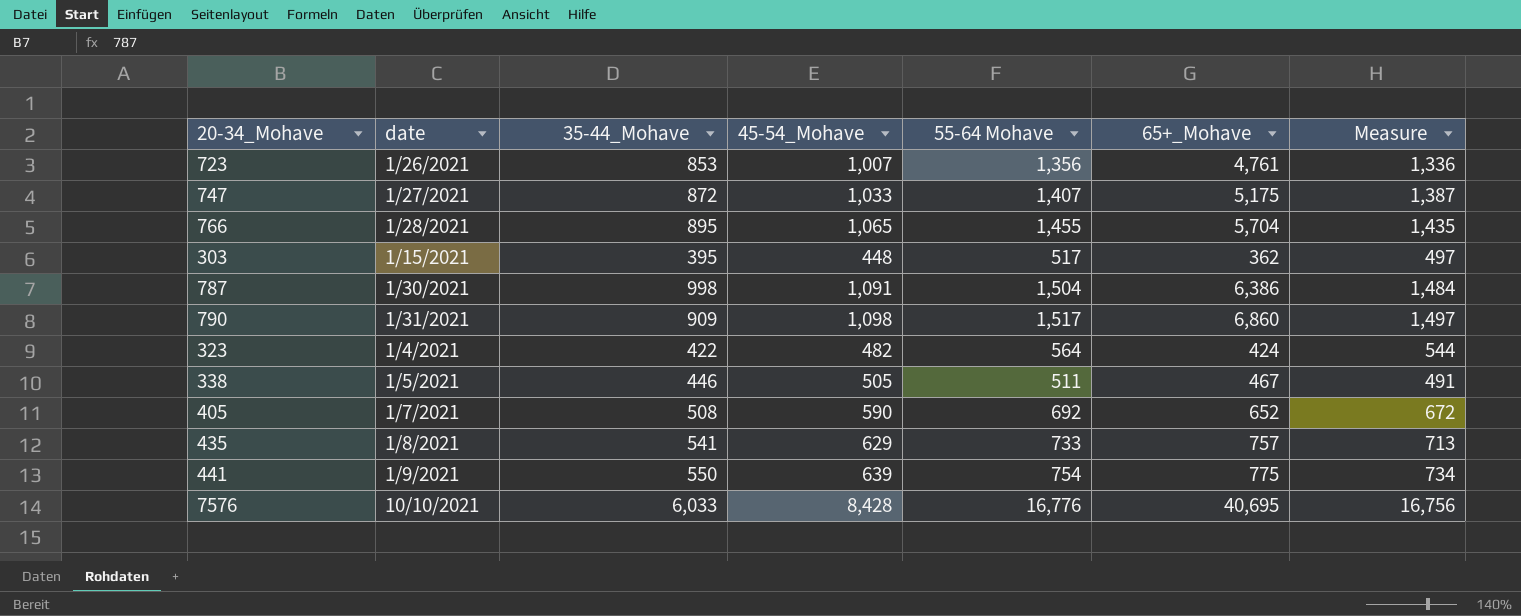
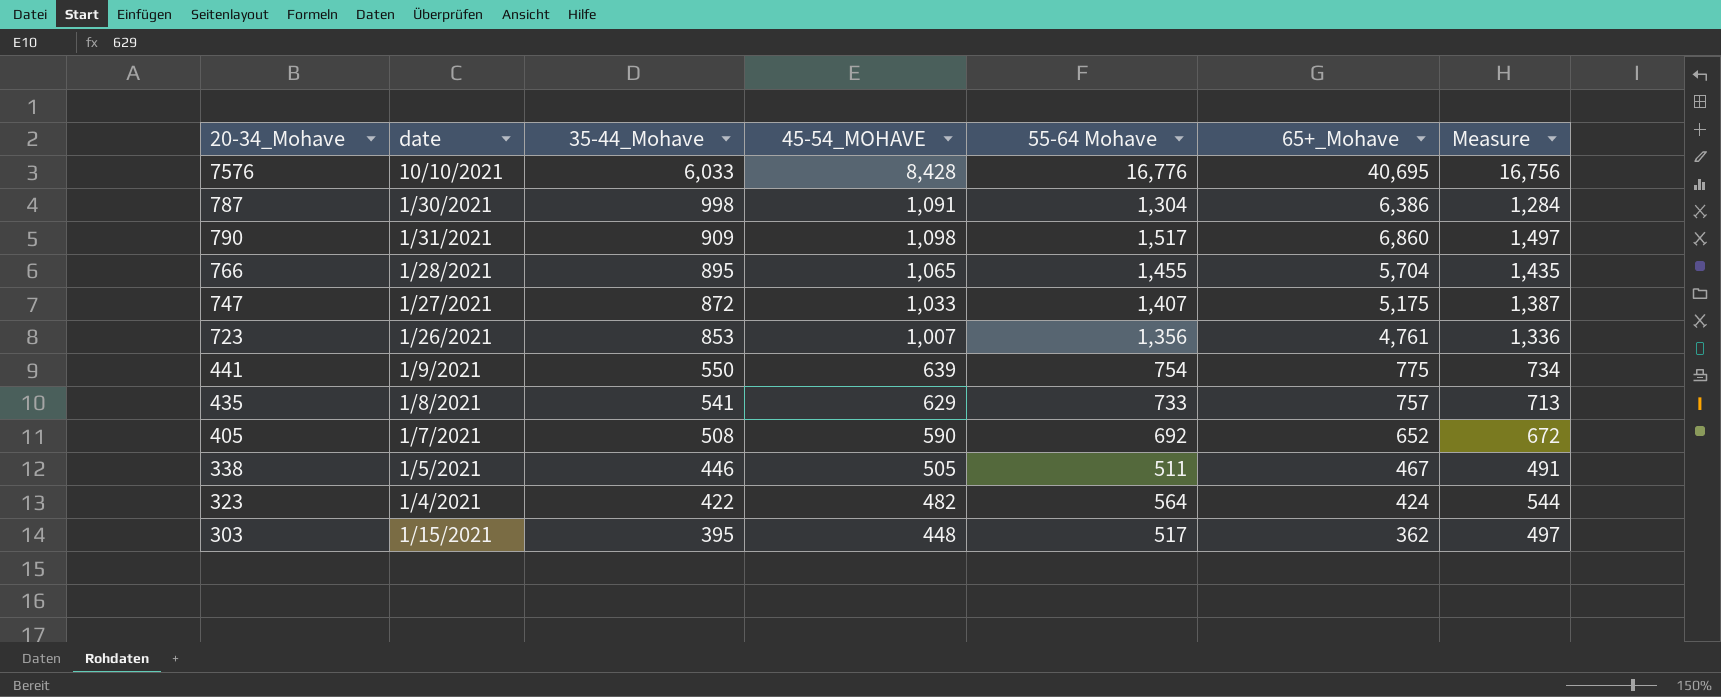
row order: none -> 35-44_Mohave descending
column name: 45-54_Mohave -> 45-54_MOHAVE
787 | 55-64 Mohave: 1,504 -> 1,304
787 | Measure: 1,484 -> 1,284

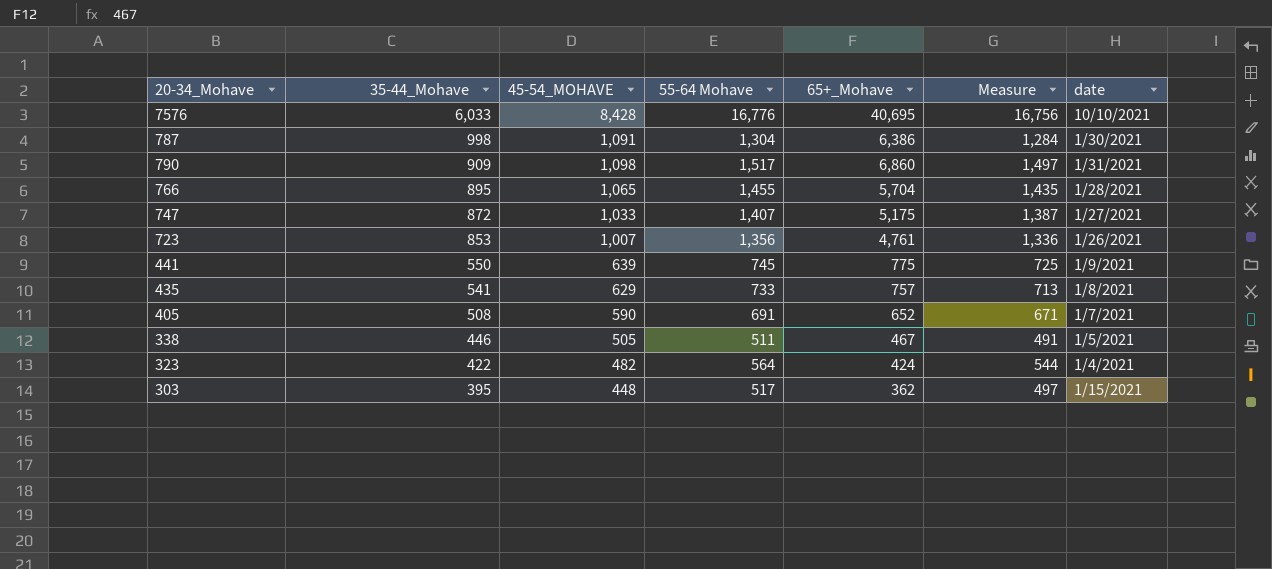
column date | position: 2 -> 7
441 | 55-64 Mohave: 754 -> 745
441 | Measure: 734 -> 725
405 | 55-64 Mohave: 692 -> 691
405 | Measure: 672 -> 671

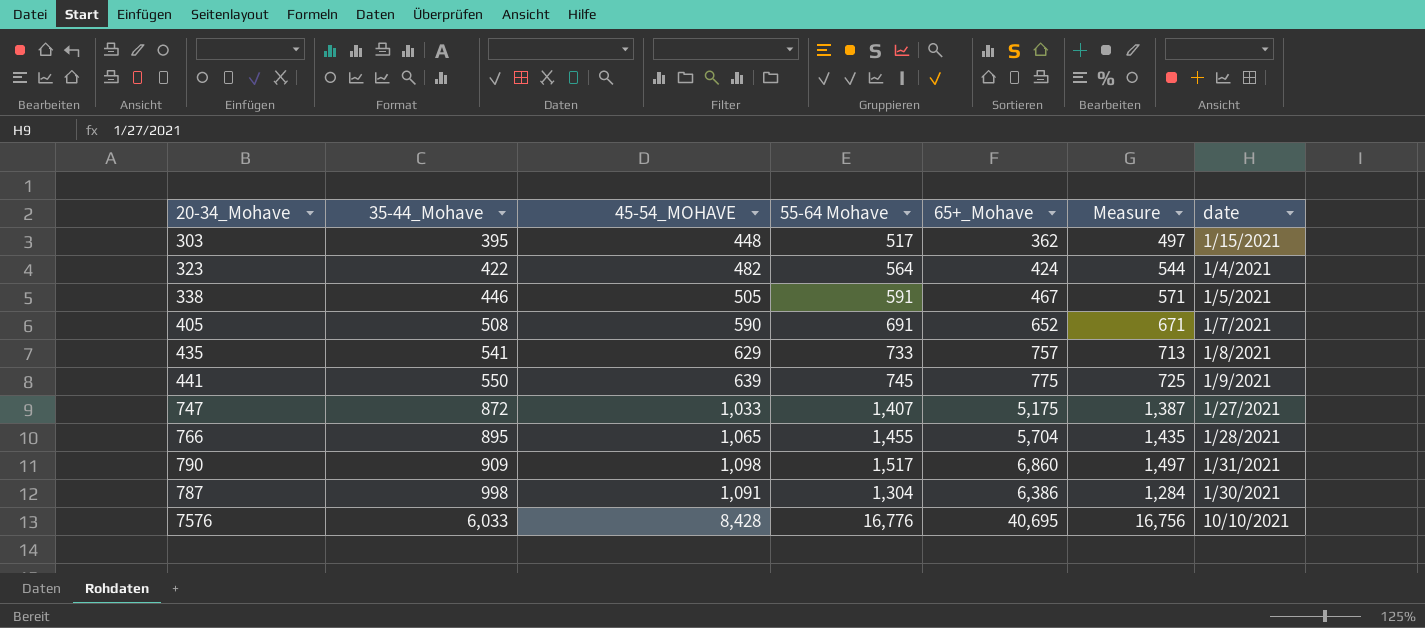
row order: 35-44_Mohave descending -> 35-44_Mohave ascending
row 723: 853 | 1,007 | 1,356 | 4,761 | 1,336 | 1/26/2021 -> none
338 | 55-64 Mohave: 511 -> 591
338 | Measure: 491 -> 571

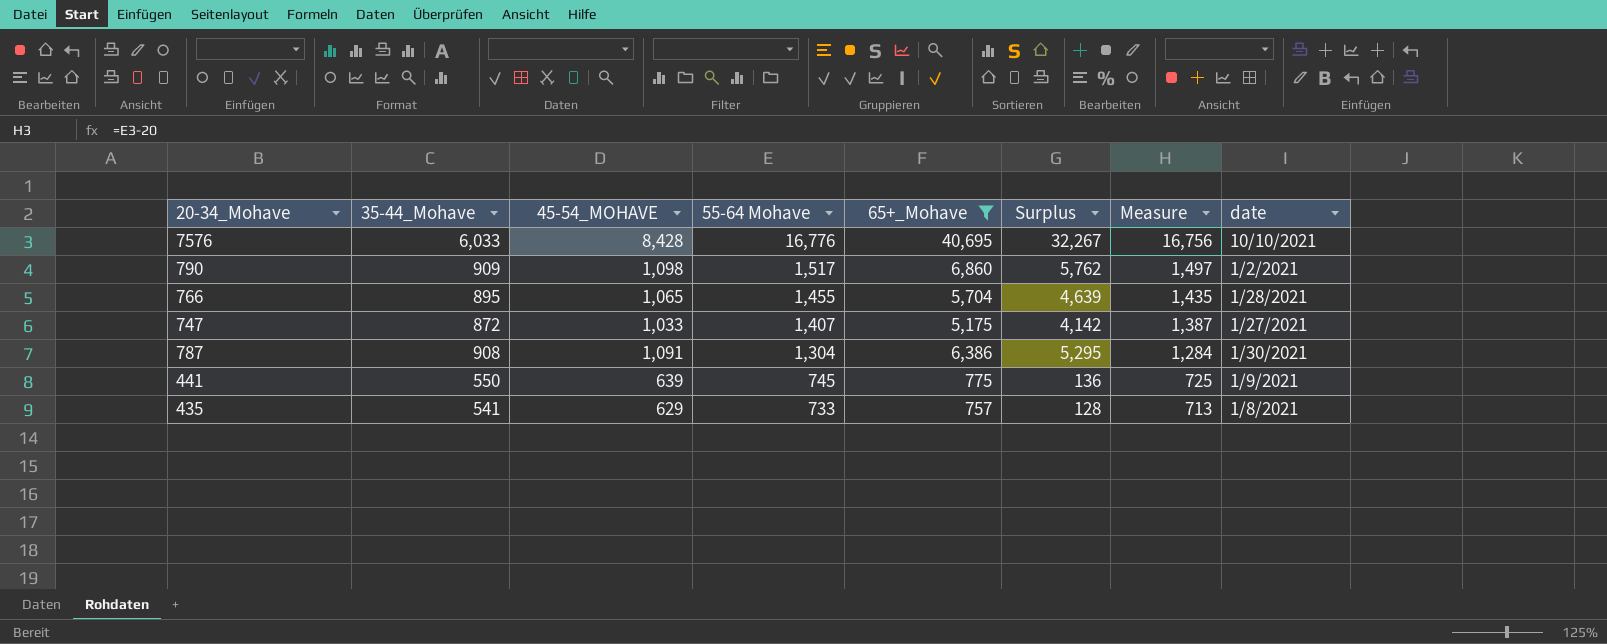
filter: none -> 65+_Mohave >= 757
row order: 35-44_Mohave ascending -> 55-64 Mohave descending
column Surplus | formula: none -> [65+_Mohave] - [45-54_MOHAVE]
790 | date: 1/31/2021 -> 1/2/2021
787 | 35-44_Mohave: 998 -> 908

